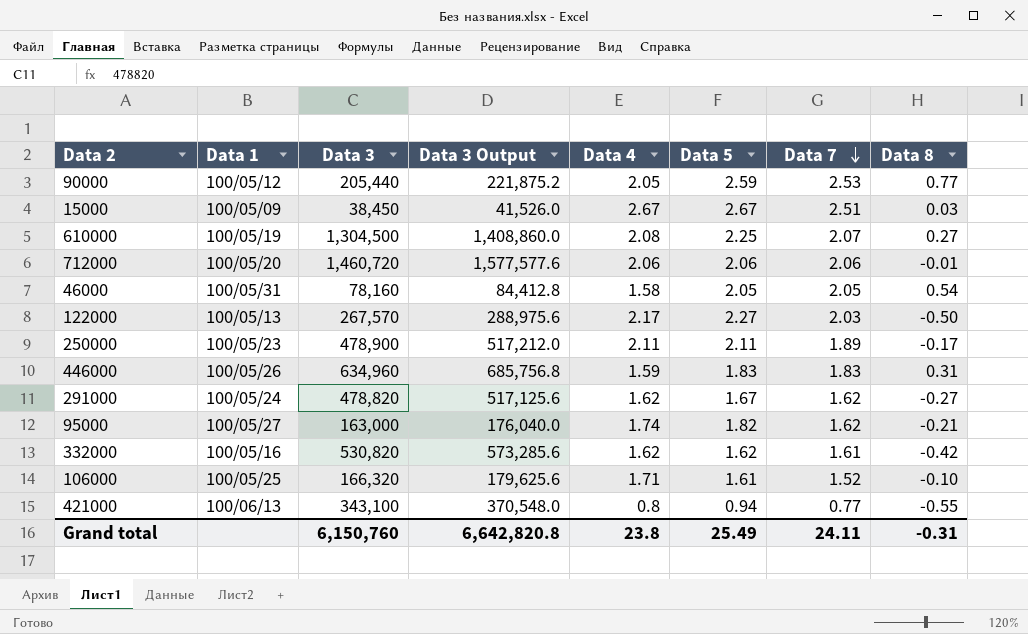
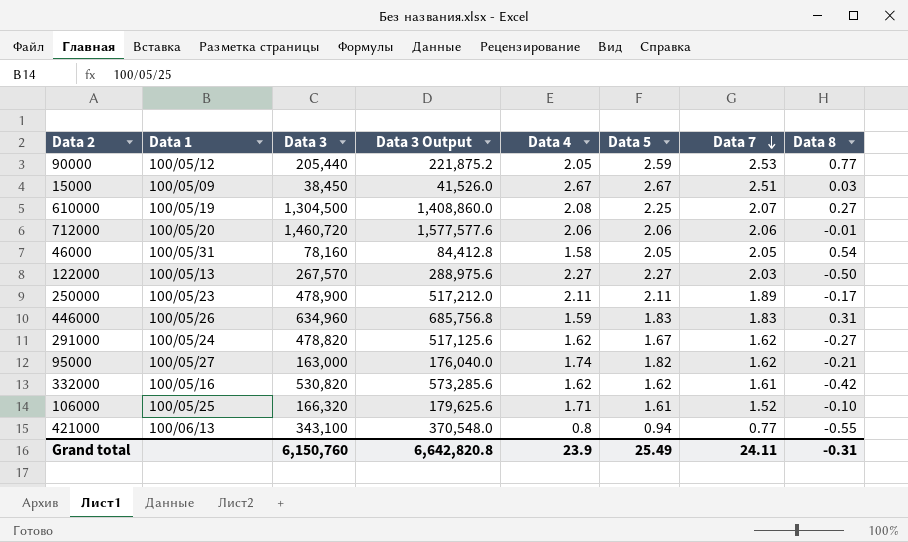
122000 | Data 4: 2.17 -> 2.27
Grand total | Data 4: 23.8 -> 23.9

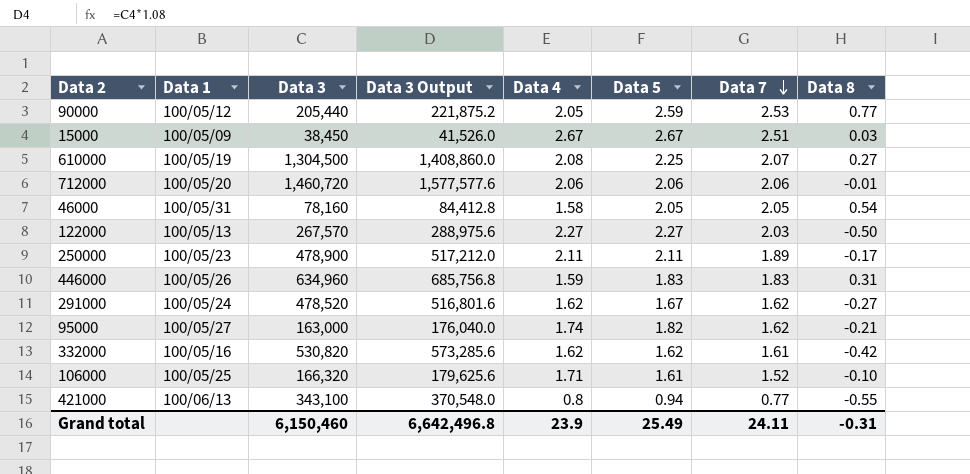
291000 | Data 3: 478,820 -> 478,520
291000 | Data 3 Output: 517,125.6 -> 516,801.6
Grand total | Data 3: 6,150,760 -> 6,150,460
Grand total | Data 3 Output: 6,642,820.8 -> 6,642,496.8

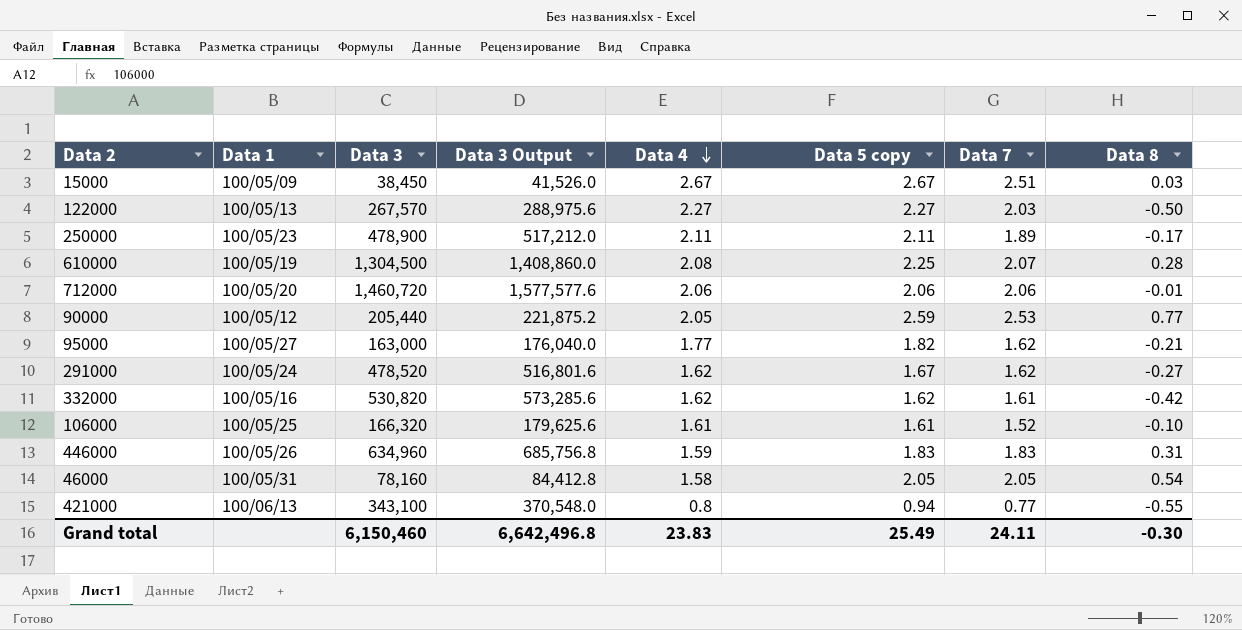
row order: Data 7 descending -> Data 4 descending
column name: Data 5 -> Data 5 copy
610000 | Data 8: 0.27 -> 0.28
95000 | Data 4: 1.74 -> 1.77
106000 | Data 4: 1.71 -> 1.61
Grand total | Data 4: 23.9 -> 23.83
Grand total | Data 8: -0.31 -> -0.30

